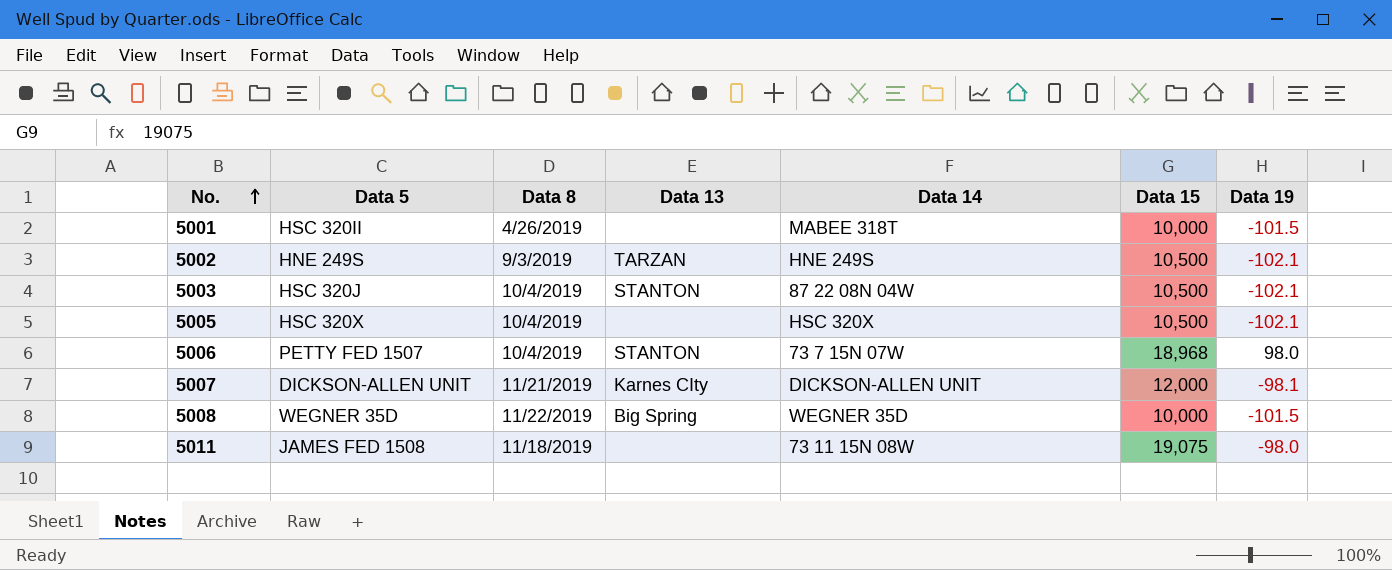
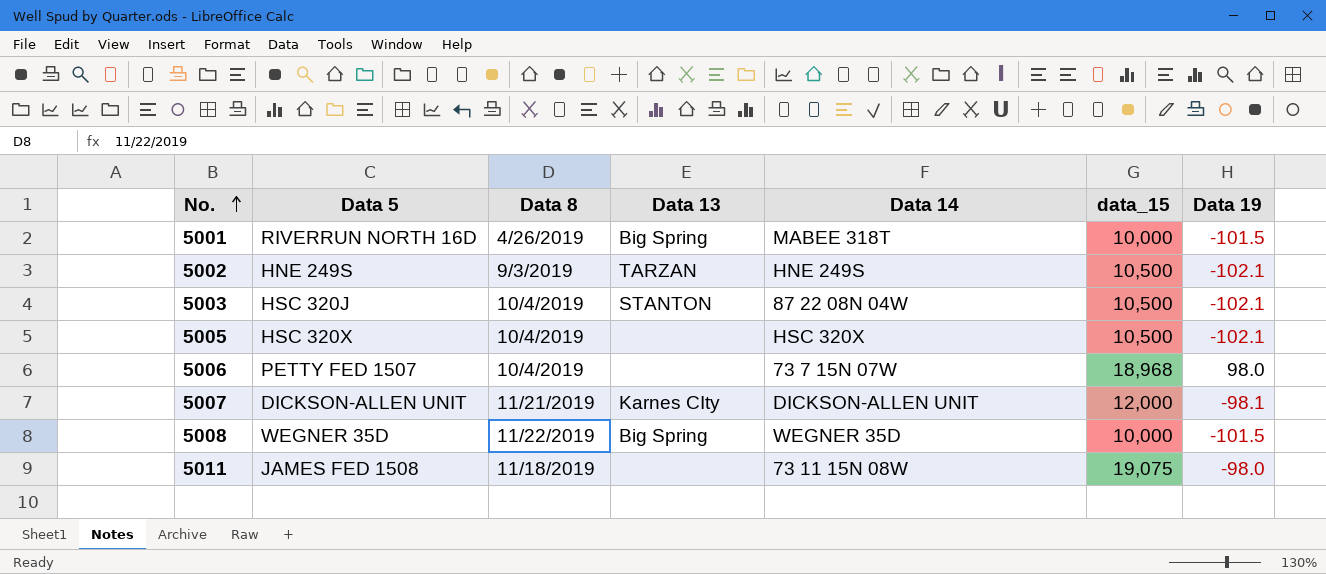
column name: Data 15 -> data_15
5001 | Data 5: HSC 320II -> RIVERRUN NORTH 16D
5001 | Data 13: none -> Big Spring
5006 | Data 13: STANTON -> none

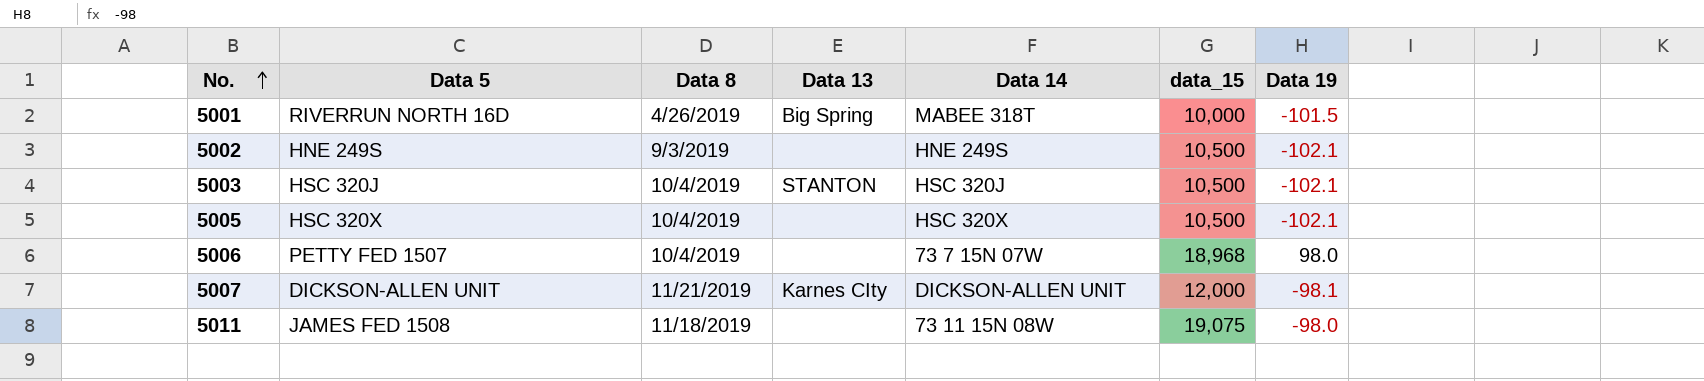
row 5008: WEGNER 35D | 11/22/2019 | Big Spring | WEGNER 35D | 10,000 | -101.5 -> none
5002 | Data 13: TARZAN -> none
5003 | Data 14: 87 22 08N 04W -> HSC 320J

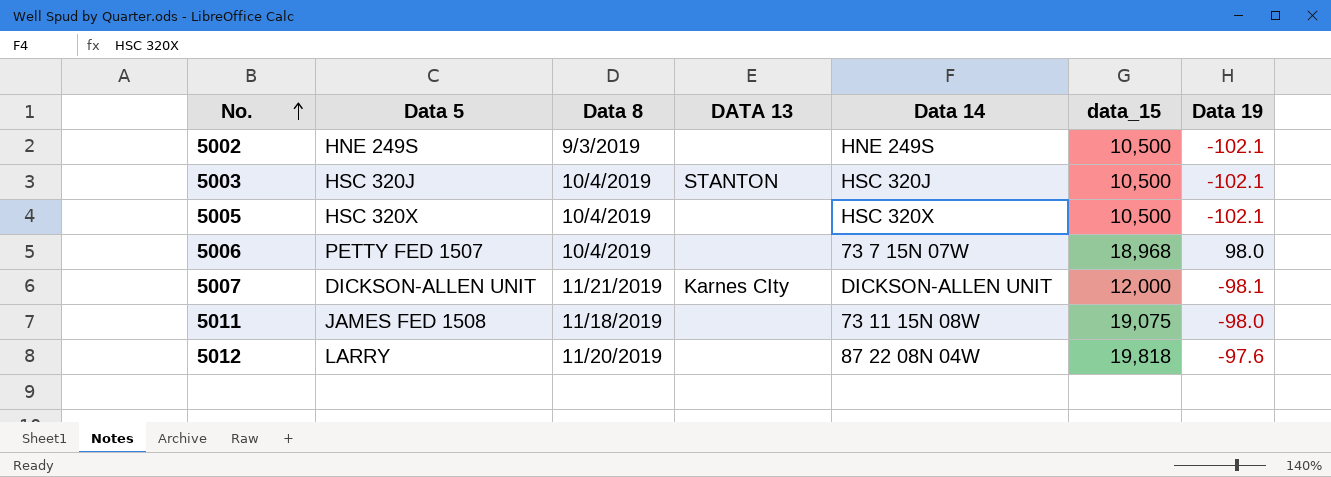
column name: Data 13 -> DATA 13
row 5001: RIVERRUN NORTH 16D | 4/26/2019 | Big Spring | MABEE 318T | 10,000 | -101.5 -> none
row 5012: none -> LARRY | 11/20/2019 | none | 87 22 08N 04W | 19,818 | -97.6

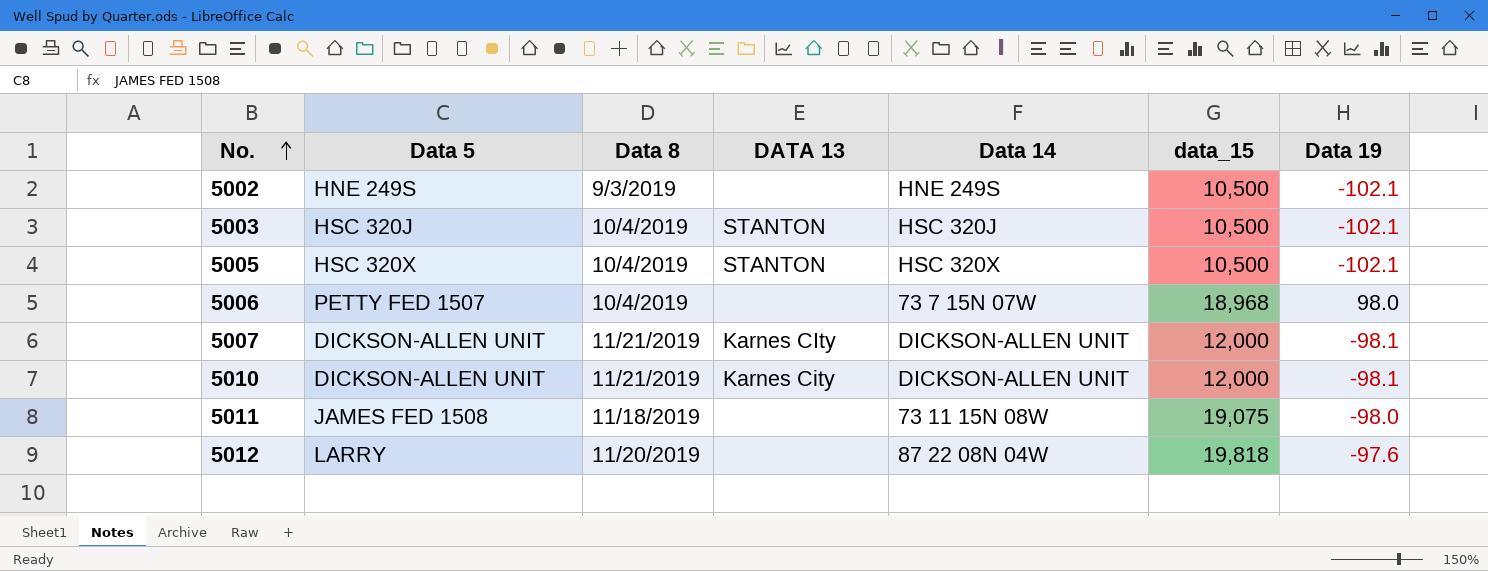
5005 | DATA 13: none -> STANTON
row 5010: none -> DICKSON-ALLEN UNIT | 11/21/2019 | Karnes City | DICKSON-ALLEN UNIT | 12,000 | -98.1

